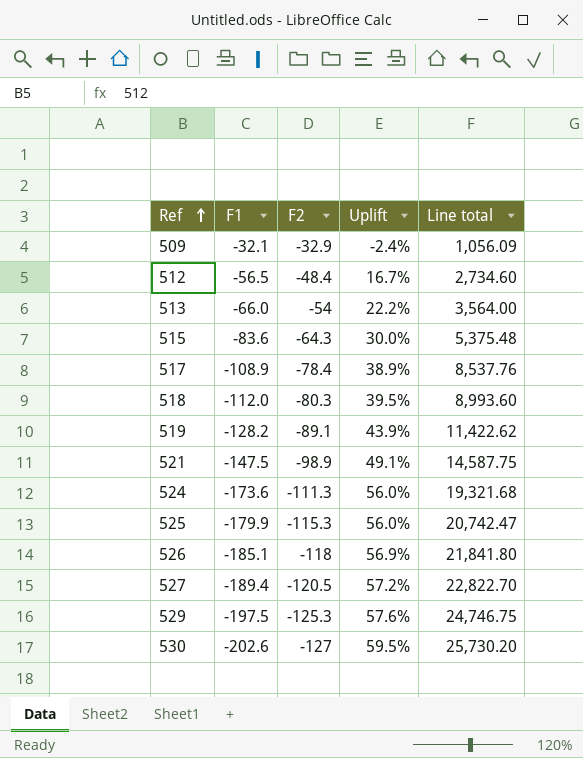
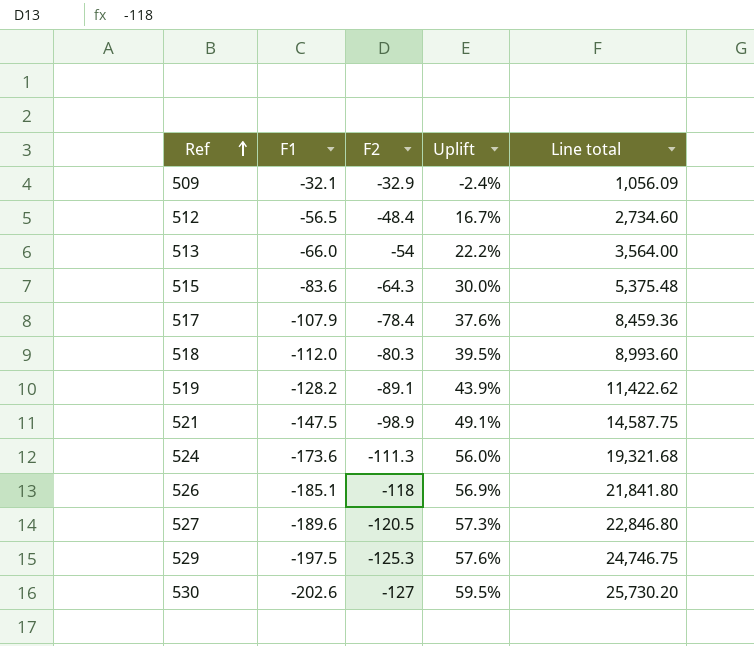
row 525: -179.9 | -115.3 | 56.0% | 20,742.47 -> none
517 | F1: -108.9 -> -107.9
517 | Uplift: 38.9% -> 37.6%
517 | Line total: 8,537.76 -> 8,459.36
527 | F1: -189.4 -> -189.6
527 | Uplift: 57.2% -> 57.3%
527 | Line total: 22,822.70 -> 22,846.80

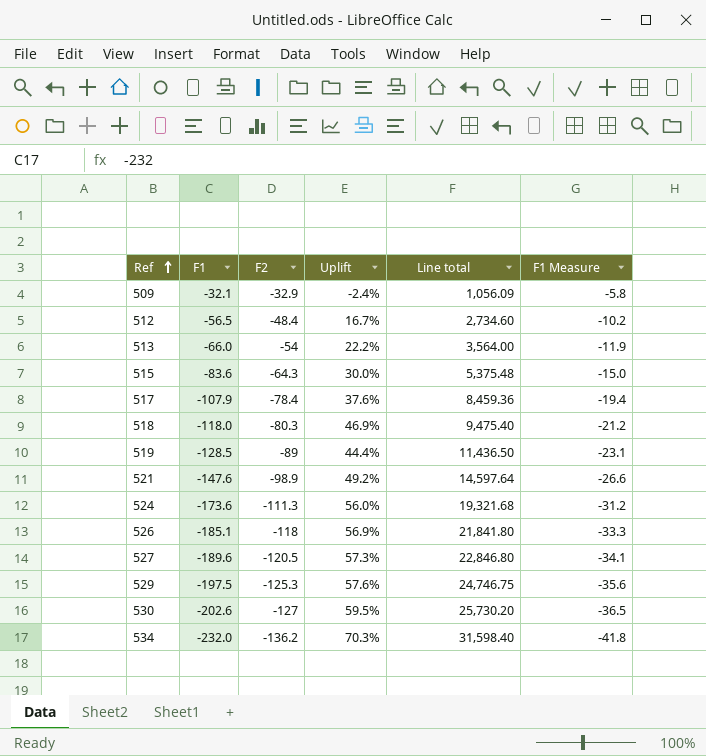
column F1 Measure | formula: none -> [F1] * 0.18
518 | F1: -112.0 -> -118.0
518 | Uplift: 39.5% -> 46.9%
518 | Line total: 8,993.60 -> 9,475.40
519 | F1: -128.2 -> -128.5
519 | F2: -89.1 -> -89
519 | Uplift: 43.9% -> 44.4%
519 | Line total: 11,422.62 -> 11,436.50
521 | F1: -147.5 -> -147.6
521 | Uplift: 49.1% -> 49.2%
521 | Line total: 14,587.75 -> 14,597.64
row 534: none -> -232.0 | -136.2 | 70.3% | 31,598.40 | -41.8

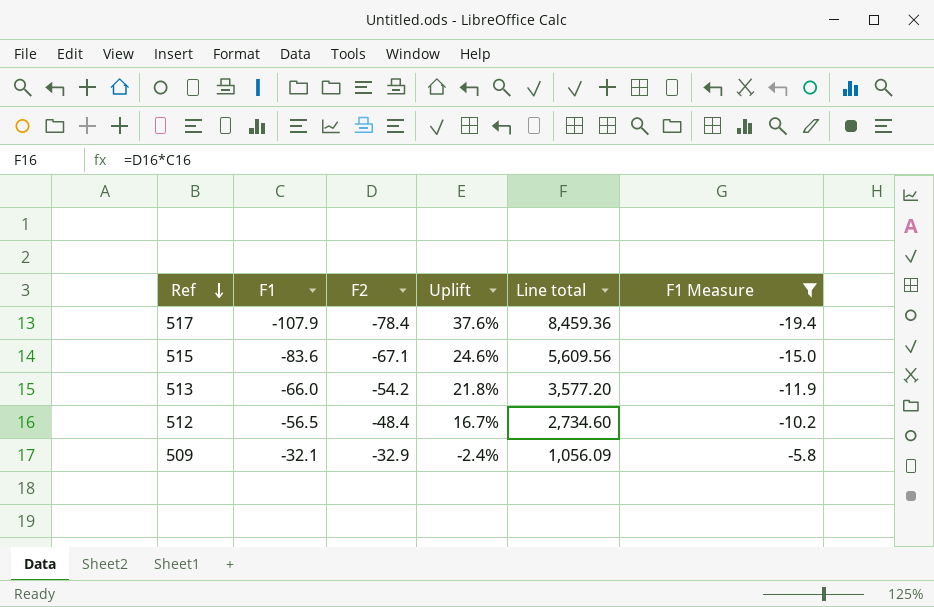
filter: none -> F1 Measure >= -19.4
row order: Ref ascending -> Ref descending
515 | F2: -64.3 -> -67.1
515 | Uplift: 30.0% -> 24.6%
515 | Line total: 5,375.48 -> 5,609.56
513 | F2: -54 -> -54.2
513 | Uplift: 22.2% -> 21.8%
513 | Line total: 3,564.00 -> 3,577.20

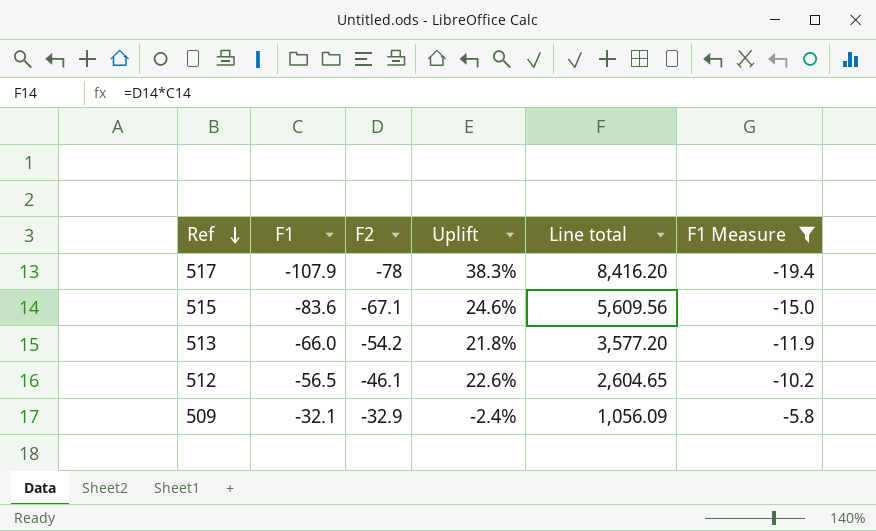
517 | F2: -78.4 -> -78
517 | Uplift: 37.6% -> 38.3%
517 | Line total: 8,459.36 -> 8,416.20
512 | F2: -48.4 -> -46.1
512 | Uplift: 16.7% -> 22.6%
512 | Line total: 2,734.60 -> 2,604.65

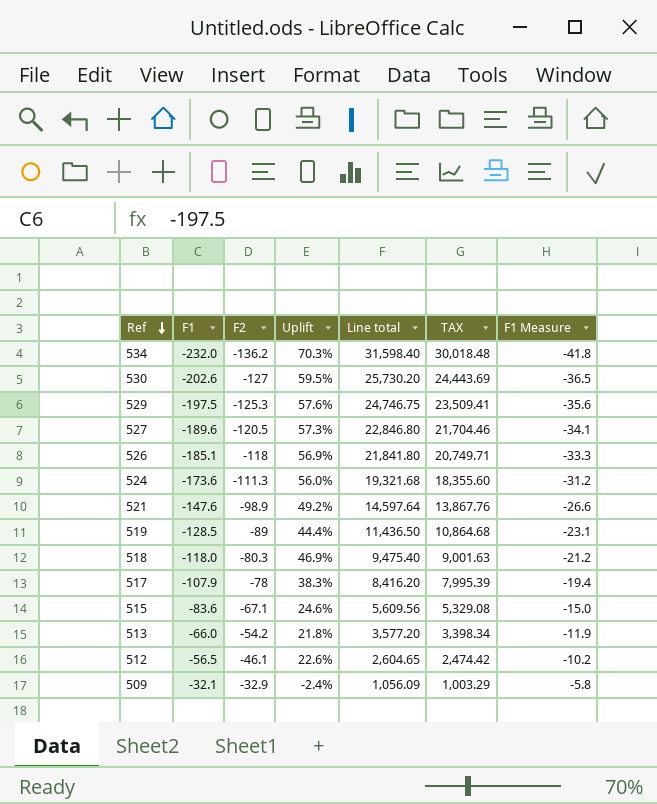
filter: F1 Measure >= -19.4 -> none
column TAX | formula: none -> [Line total] * 0.95

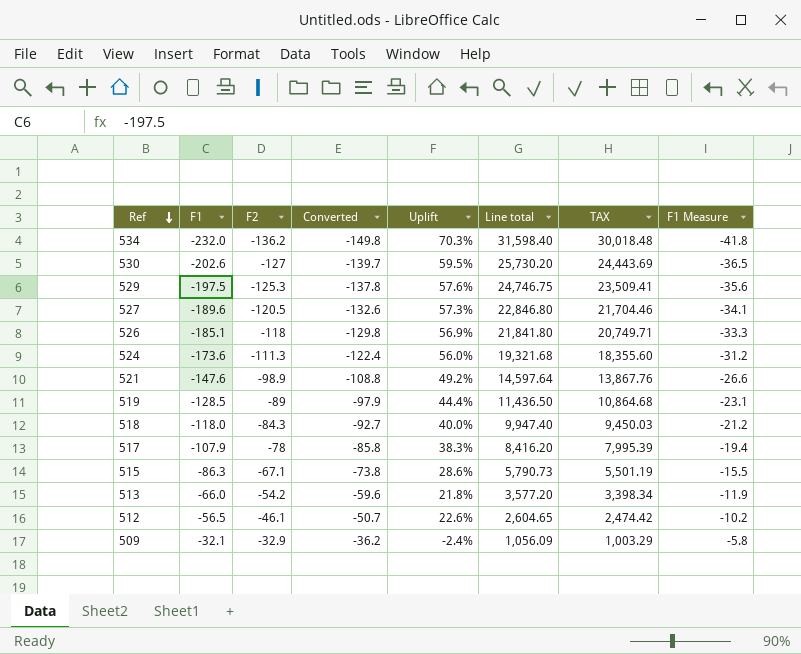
column Converted | formula: none -> [F2] * 1.1
518 | F2: -80.3 -> -84.3
518 | Uplift: 46.9% -> 40.0%
518 | Line total: 9,475.40 -> 9,947.40
518 | TAX: 9,001.63 -> 9,450.03
515 | F1: -83.6 -> -86.3
515 | Uplift: 24.6% -> 28.6%
515 | Line total: 5,609.56 -> 5,790.73
515 | TAX: 5,329.08 -> 5,501.19
515 | F1 Measure: -15.0 -> -15.5

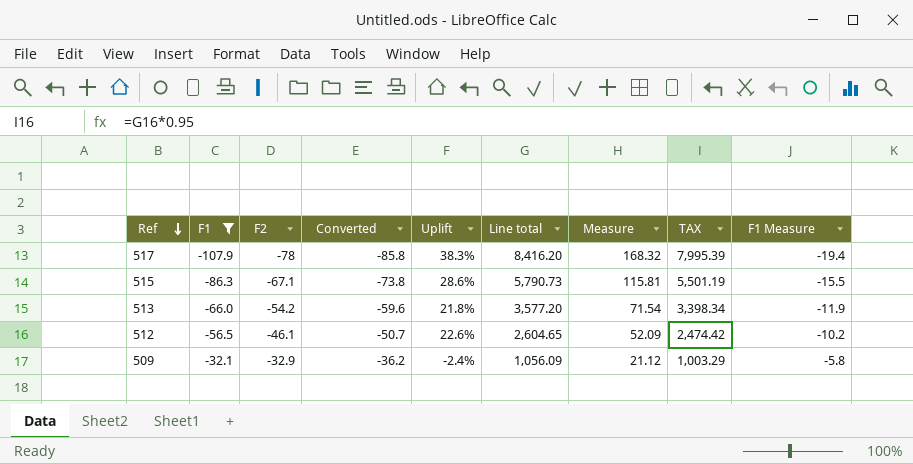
filter: none -> F1 >= -107.9
column Measure | formula: none -> [Line total] * 0.02

